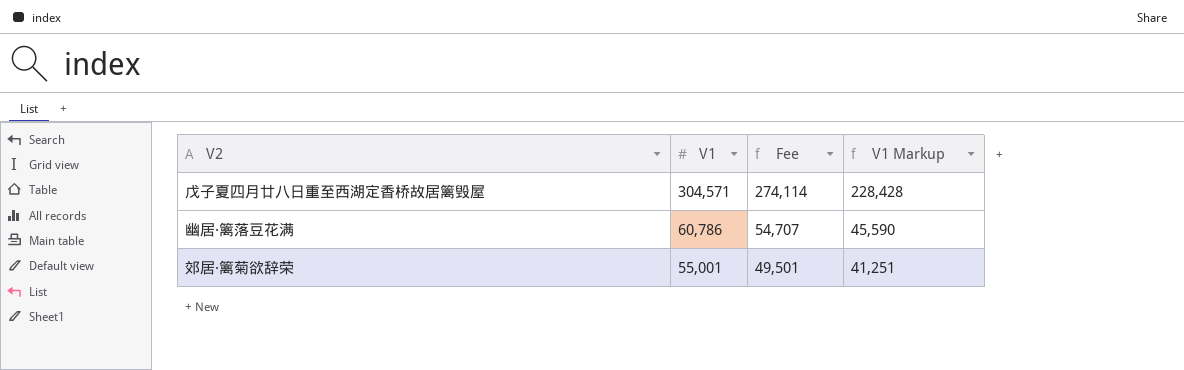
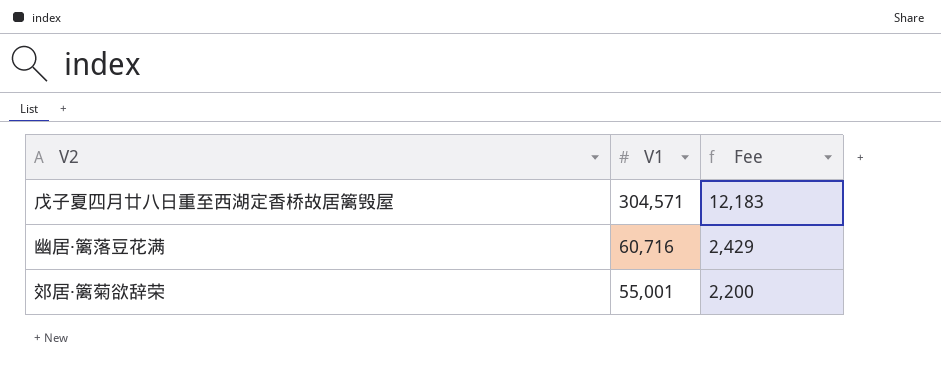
column V1 Markup | formula: [V1] * 0.75 -> none
column Fee | formula: [V1] * 0.9 -> [V1] * 0.04
幽居·篱落豆花满 | V1: 60,786 -> 60,716

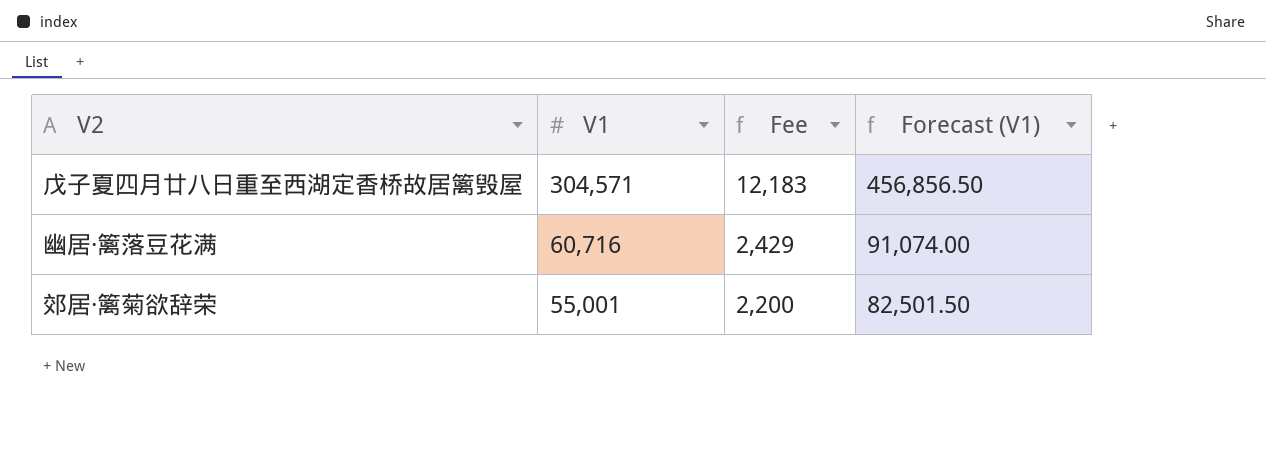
column Forecast (V1) | formula: none -> [V1] * 1.5

